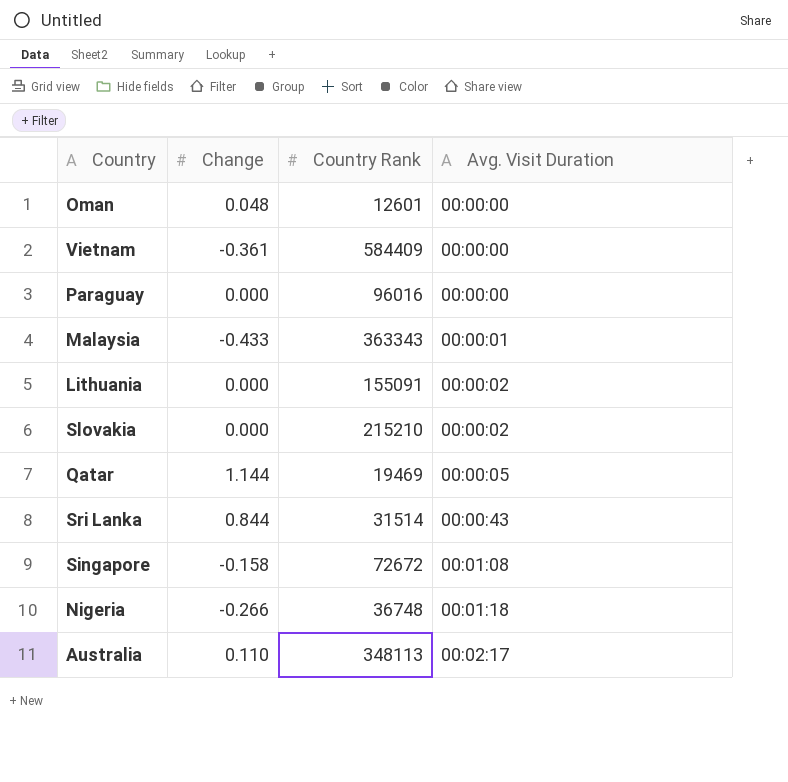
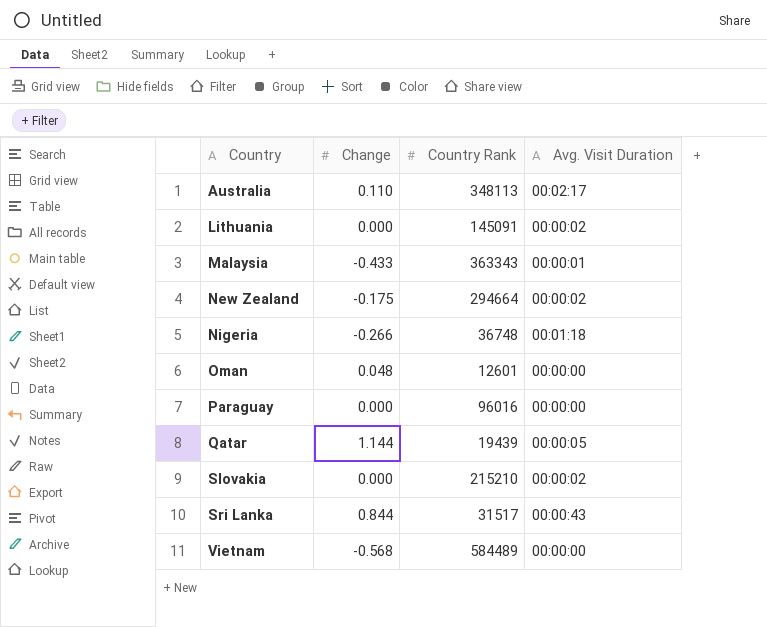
row order: Avg. Visit Duration ascending -> Country ascending
row Singapore: -0.158 | 72672 | 00:01:08 -> none
Lithuania | Country Rank: 155091 -> 145091
row New Zealand: none -> -0.175 | 294664 | 00:00:02
Qatar | Country Rank: 19469 -> 19439
Sri Lanka | Country Rank: 31514 -> 31517
Vietnam | Change: -0.361 -> -0.568
Vietnam | Country Rank: 584409 -> 584489

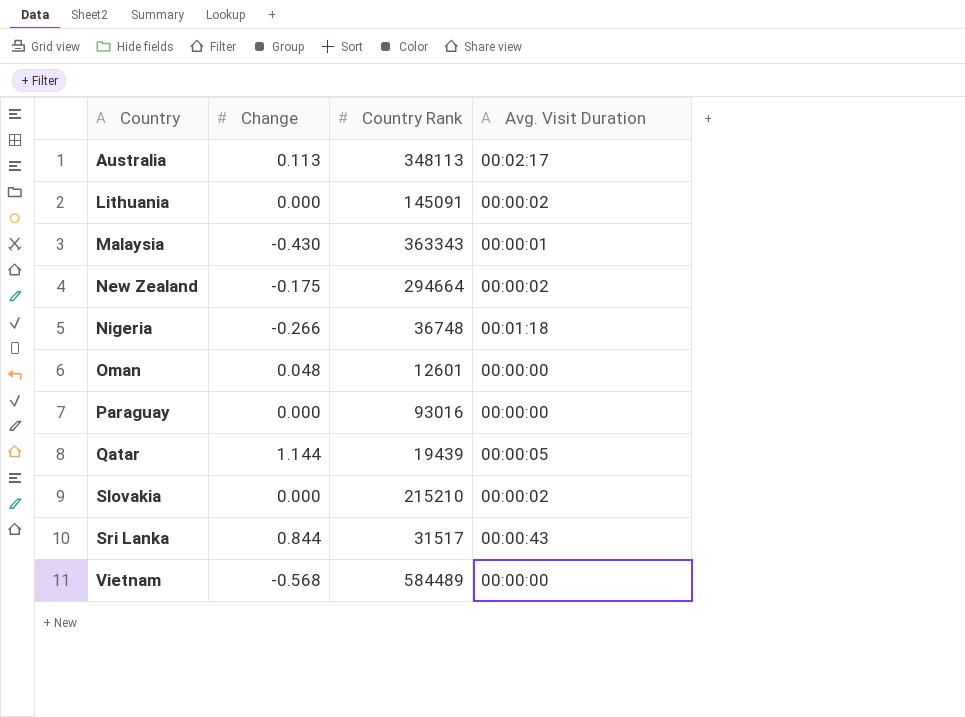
Australia | Change: 0.110 -> 0.113
Malaysia | Change: -0.433 -> -0.430
Paraguay | Country Rank: 96016 -> 93016

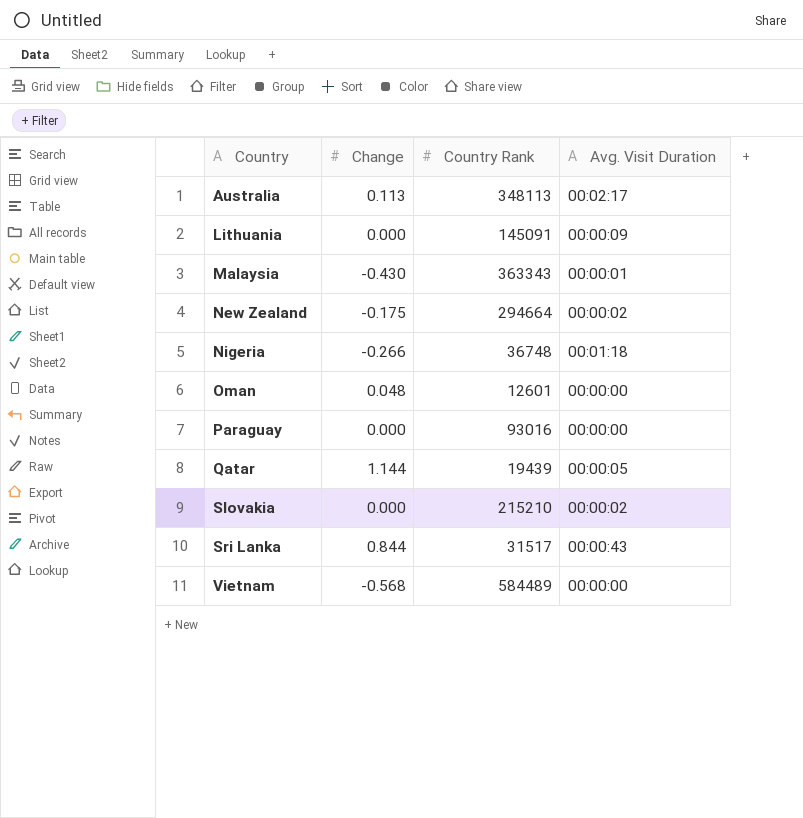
Lithuania | Avg. Visit Duration: 00:00:02 -> 00:00:09

